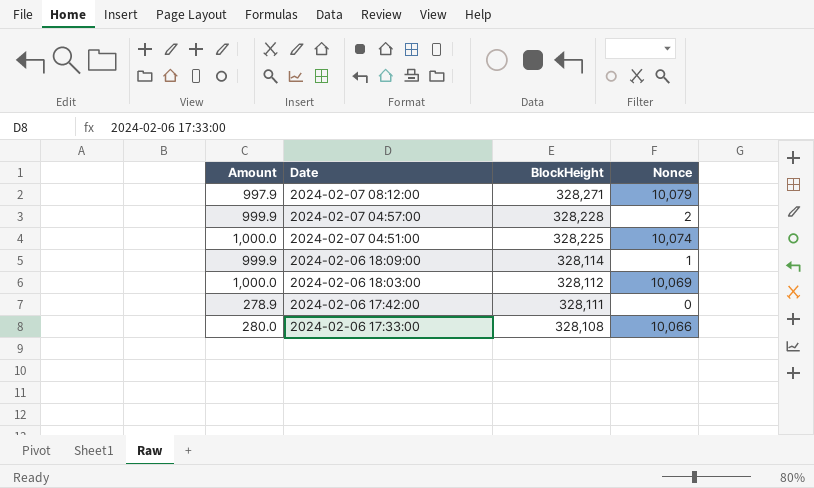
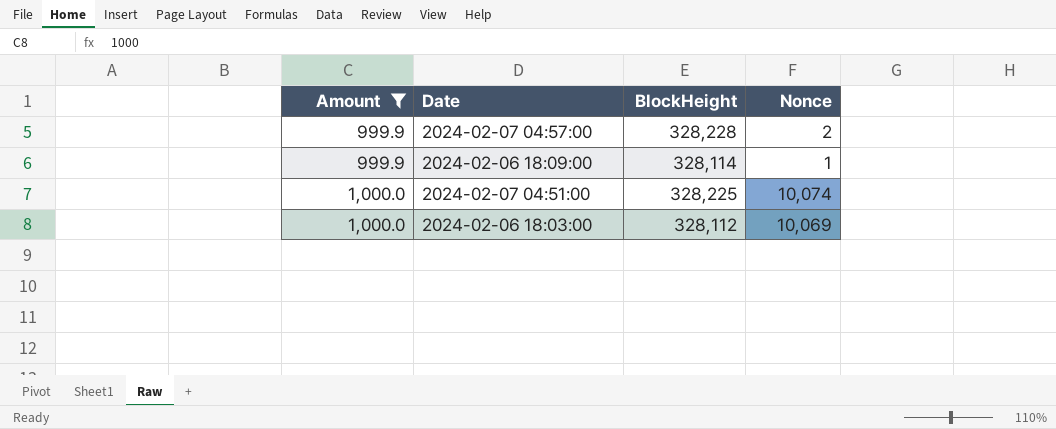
filter: none -> Amount >= 999.9
row order: Date descending -> Amount ascending

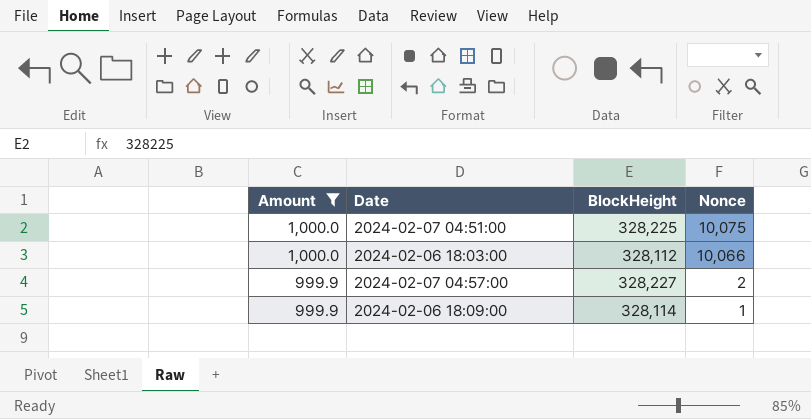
row order: Amount ascending -> Amount descending
2024-02-07 04:51:00 | Nonce: 10,074 -> 10,075
2024-02-06 18:03:00 | Nonce: 10,069 -> 10,066
2024-02-07 04:57:00 | BlockHeight: 328,228 -> 328,227

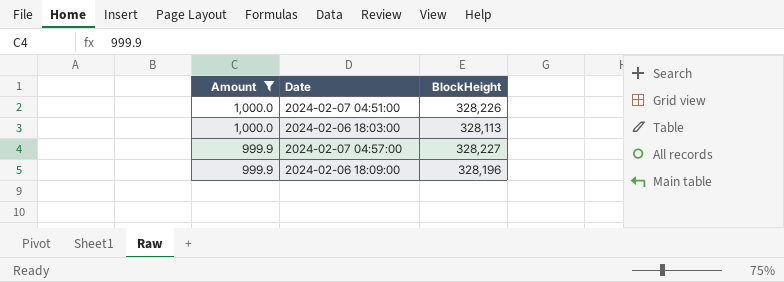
column Nonce | position: 4 -> none
2024-02-07 04:51:00 | BlockHeight: 328,225 -> 328,226
2024-02-06 18:03:00 | BlockHeight: 328,112 -> 328,113
2024-02-06 18:09:00 | BlockHeight: 328,114 -> 328,196

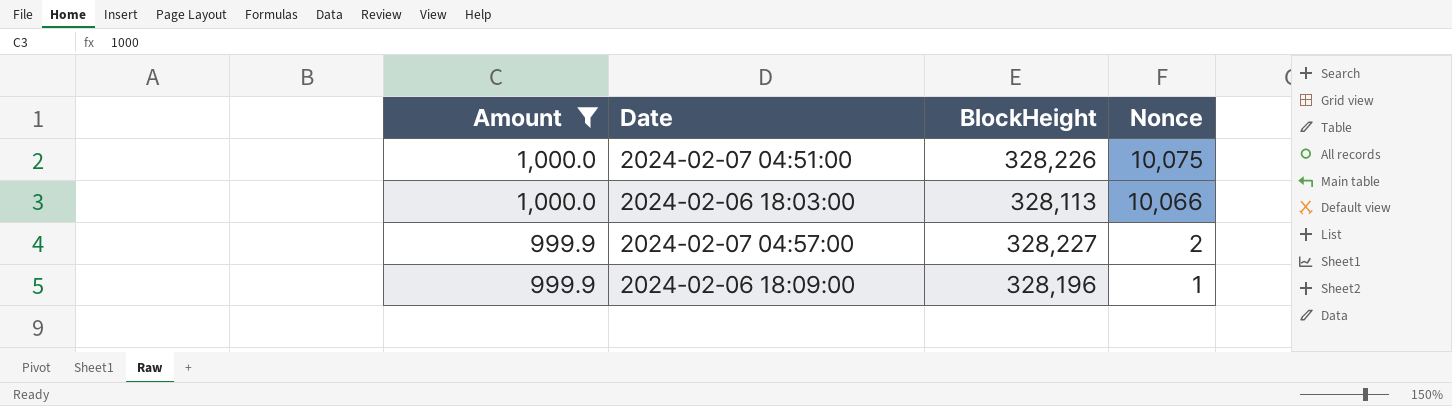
column Nonce | position: none -> 4

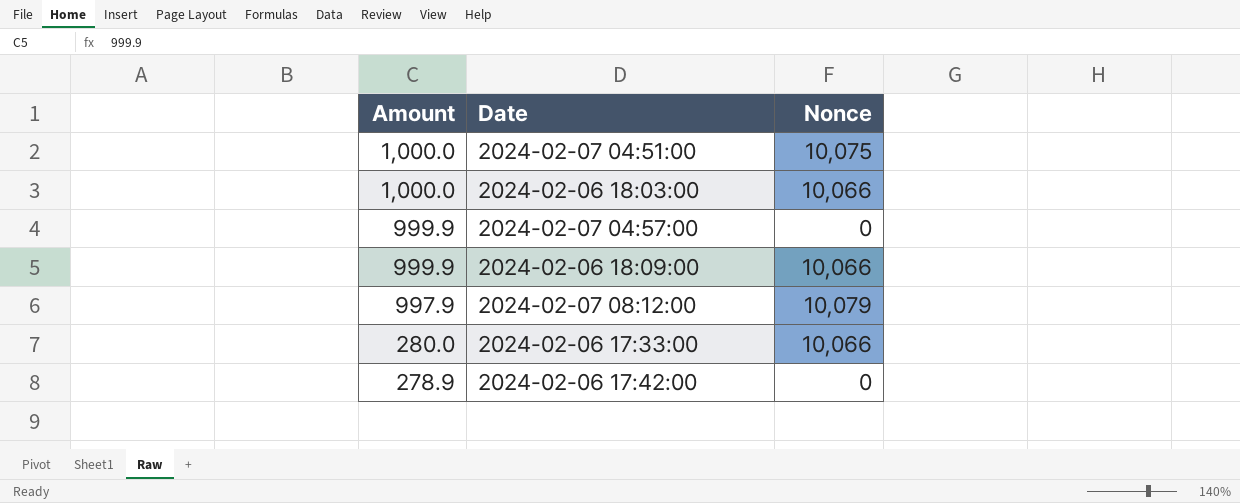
filter: Amount >= 999.9 -> none
column BlockHeight | position: 3 -> none
2024-02-07 04:57:00 | Nonce: 2 -> 0
2024-02-06 18:09:00 | Nonce: 1 -> 10,066

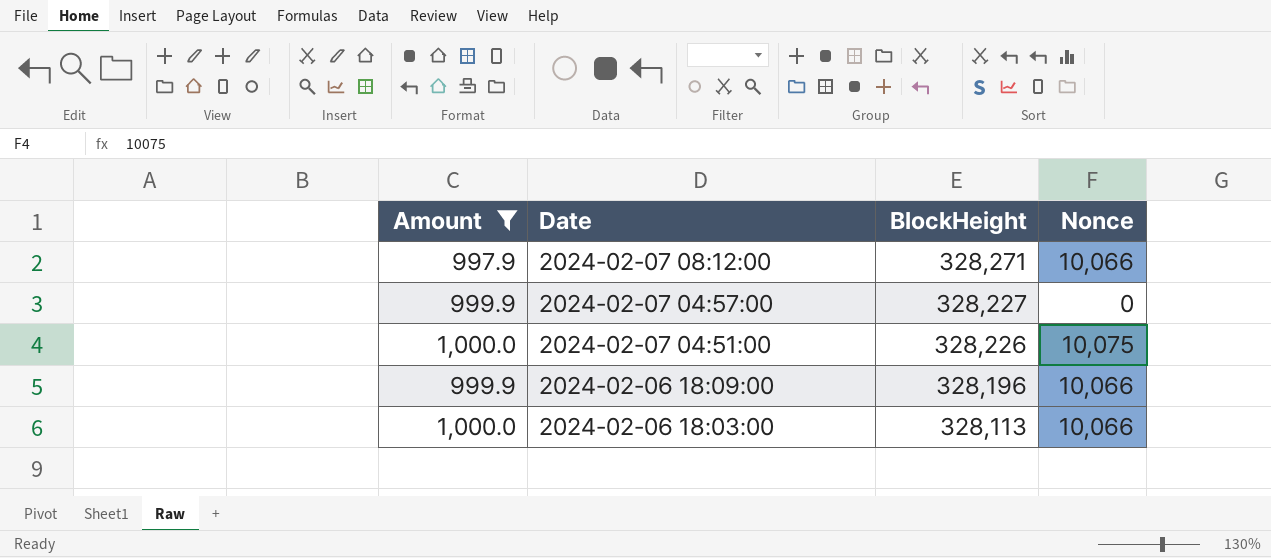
filter: none -> Amount >= 997.9
row order: Amount descending -> Date descending
column BlockHeight | position: none -> 3
2024-02-07 08:12:00 | Nonce: 10,079 -> 10,066

